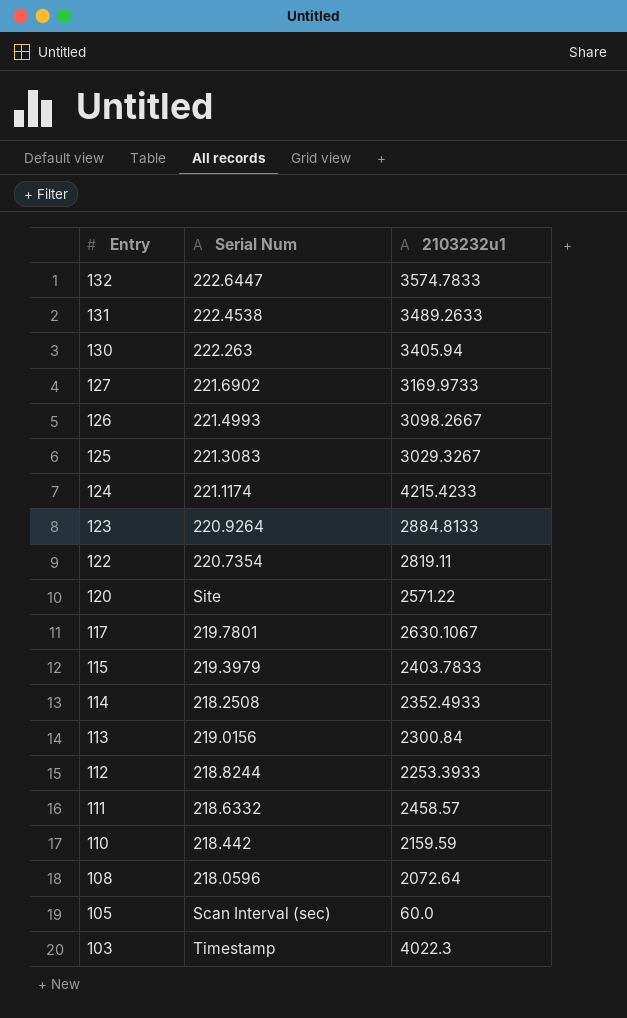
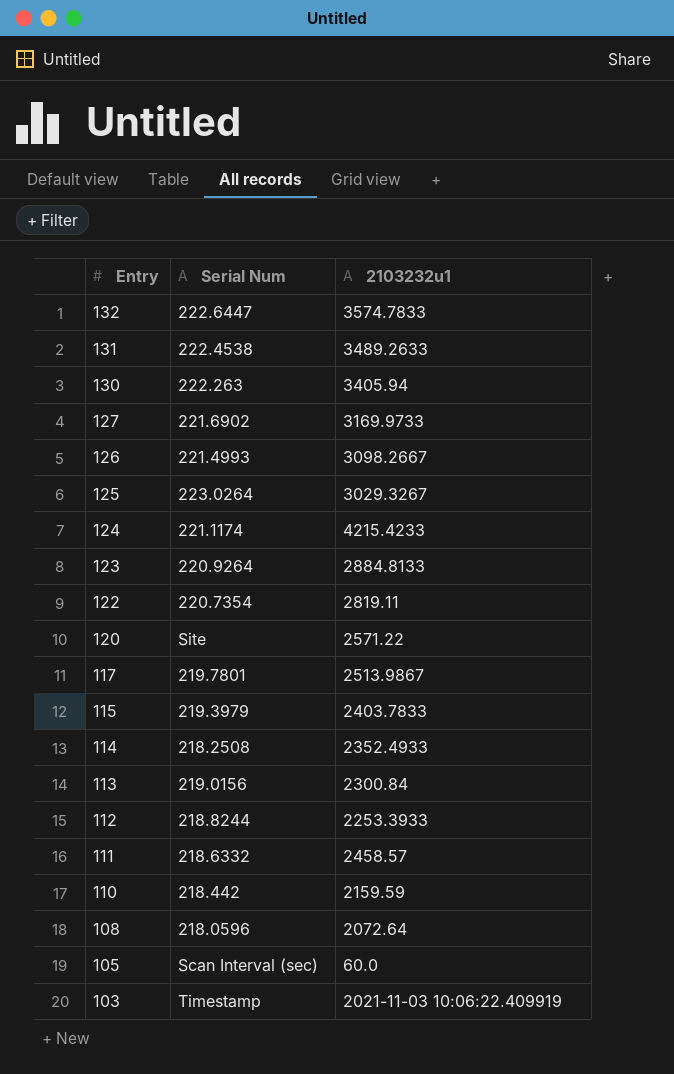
125 | Serial Num: 221.3083 -> 223.0264
117 | 2103232u1: 2630.1067 -> 2513.9867
103 | 2103232u1: 4022.3 -> 2021-11-03 10:06:22.409919

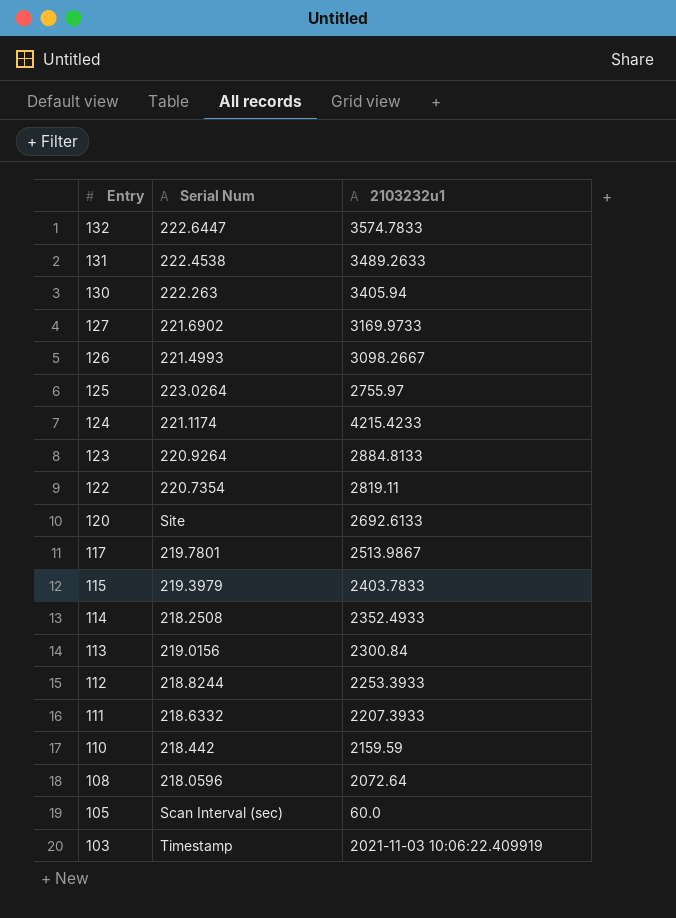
125 | 2103232u1: 3029.3267 -> 2755.97
120 | 2103232u1: 2571.22 -> 2692.6133
111 | 2103232u1: 2458.57 -> 2207.3933

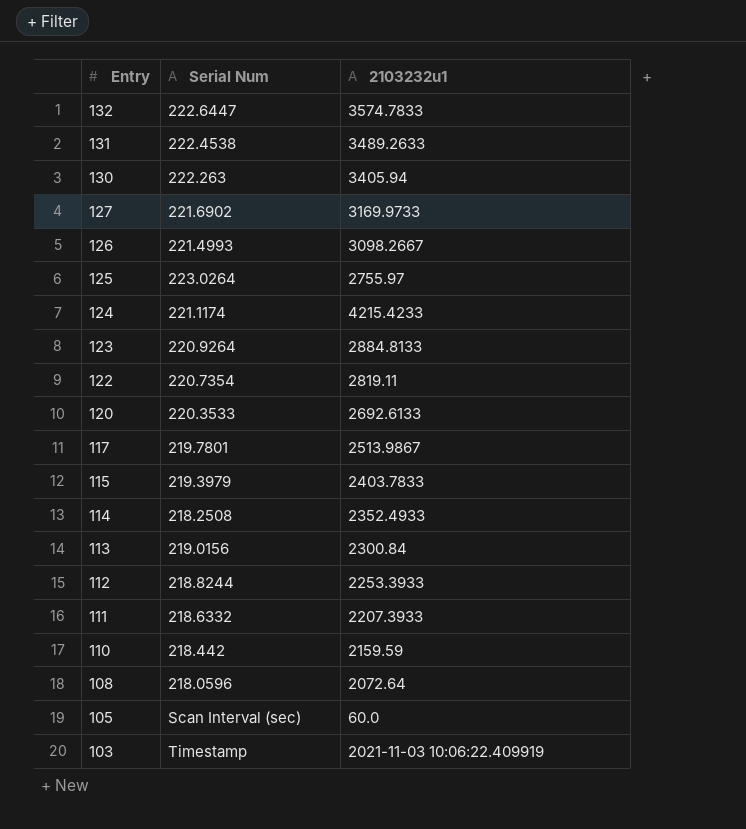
120 | Serial Num: Site -> 220.3533

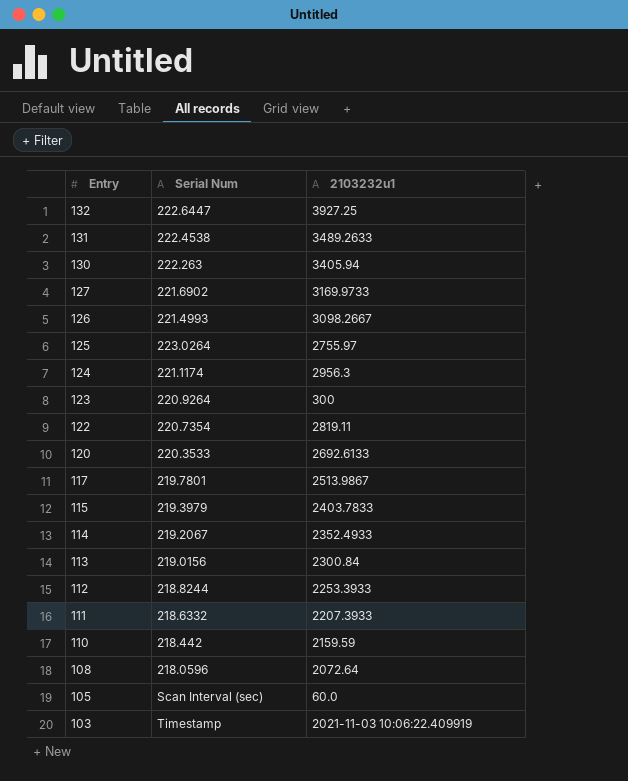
132 | 2103232u1: 3574.7833 -> 3927.25
124 | 2103232u1: 4215.4233 -> 2956.3
123 | 2103232u1: 2884.8133 -> 300
114 | Serial Num: 218.2508 -> 219.2067

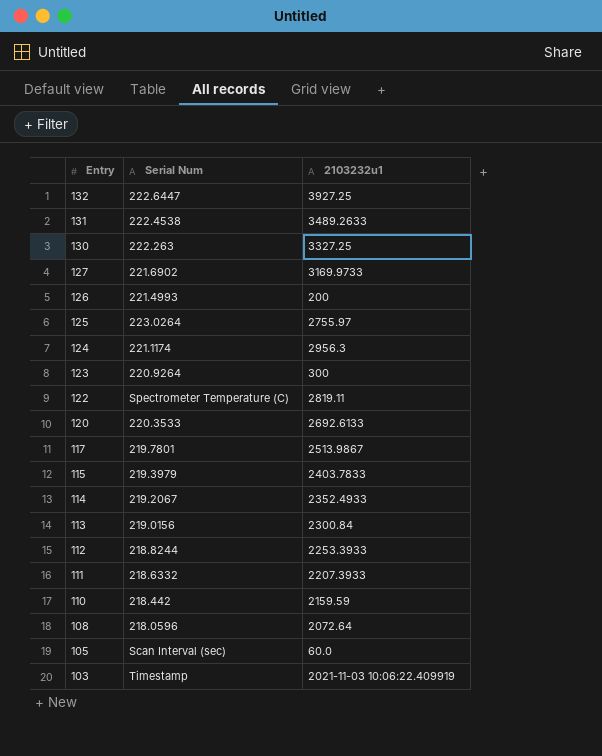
130 | 2103232u1: 3405.94 -> 3327.25
126 | 2103232u1: 3098.2667 -> 200
122 | Serial Num: 220.7354 -> Spectrometer Temperature (C)

